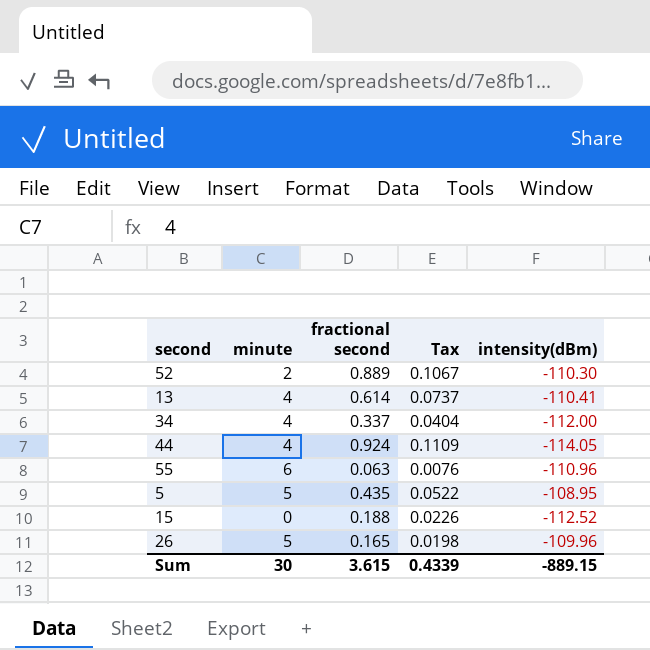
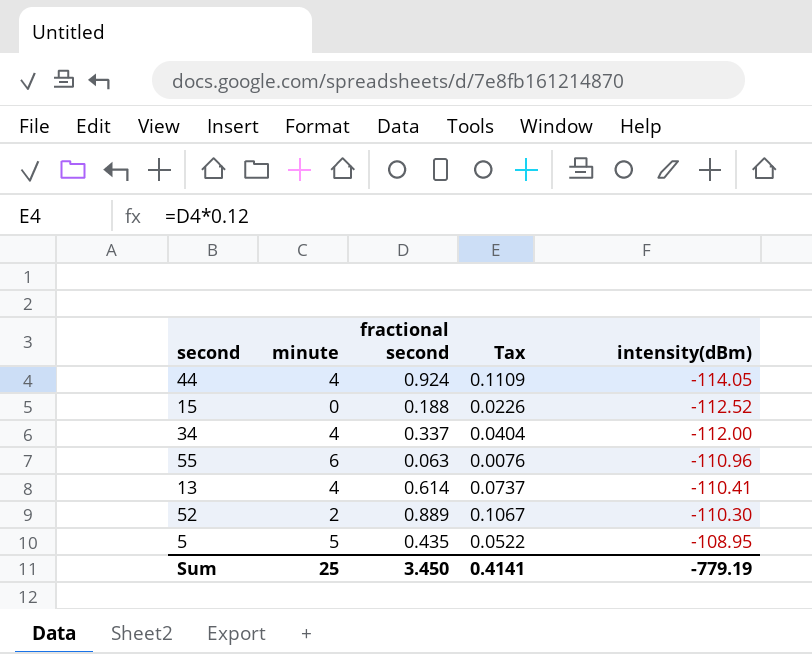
row order: none -> intensity(dBm) ascending
row 26: 5 | 0.165 | 0.0198 | -109.96 -> none
Sum | minute: 30 -> 25
Sum | fractional second: 3.615 -> 3.450
Sum | Tax: 0.4339 -> 0.4141
Sum | intensity(dBm): -889.15 -> -779.19

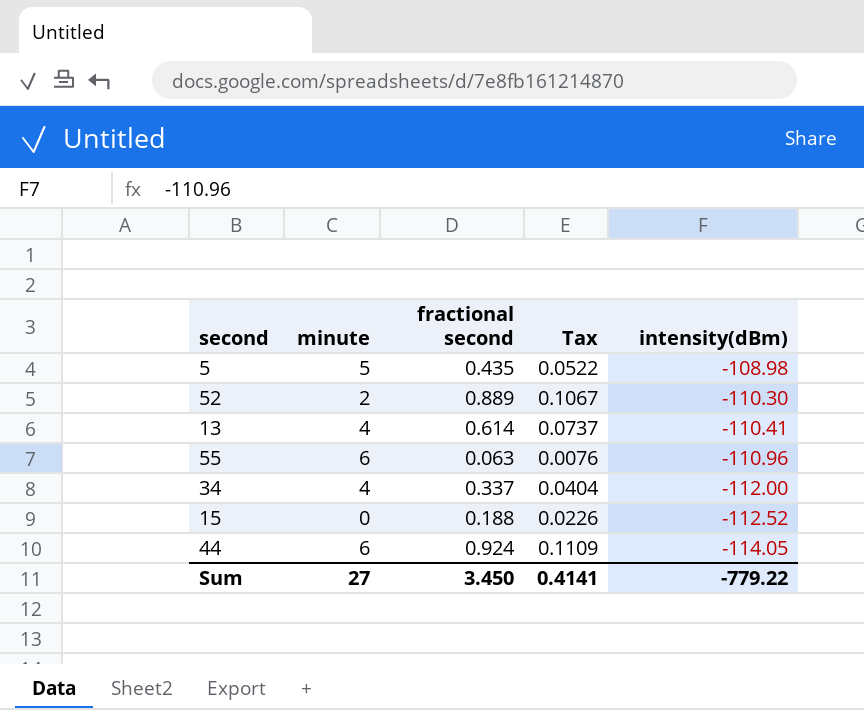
row order: intensity(dBm) ascending -> intensity(dBm) descending
5 | intensity(dBm): -108.95 -> -108.98
44 | minute: 4 -> 6
Sum | minute: 25 -> 27
Sum | intensity(dBm): -779.19 -> -779.22

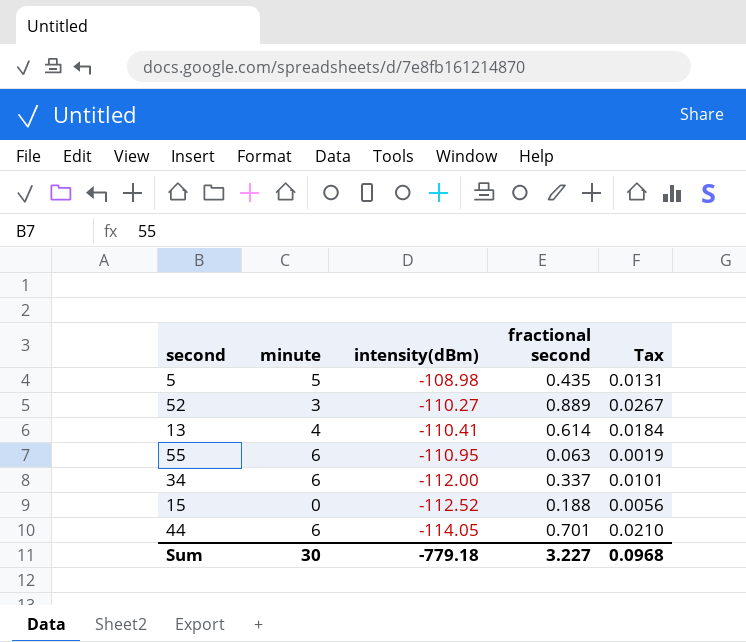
column intensity(dBm) | position: 5 -> 3
column Tax | formula: [fractional second] * 0.12 -> [fractional second] * 0.03
52 | minute: 2 -> 3
52 | intensity(dBm): -110.30 -> -110.27
55 | intensity(dBm): -110.96 -> -110.95
34 | minute: 4 -> 6
44 | fractional second: 0.924 -> 0.701
Sum | minute: 27 -> 30
Sum | intensity(dBm): -779.22 -> -779.18
Sum | fractional second: 3.450 -> 3.227
Sum | Tax: 0.4141 -> 0.0968

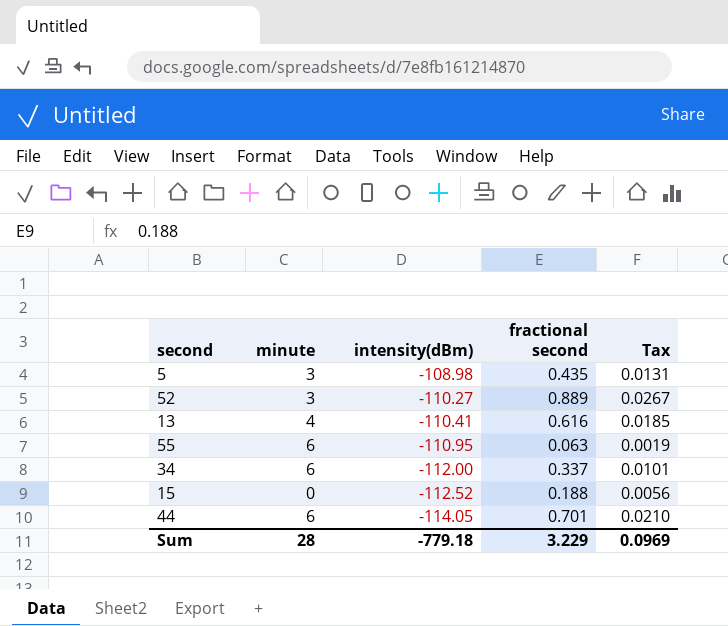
5 | minute: 5 -> 3
13 | fractional second: 0.614 -> 0.616
13 | Tax: 0.0184 -> 0.0185
Sum | minute: 30 -> 28
Sum | fractional second: 3.227 -> 3.229
Sum | Tax: 0.0968 -> 0.0969

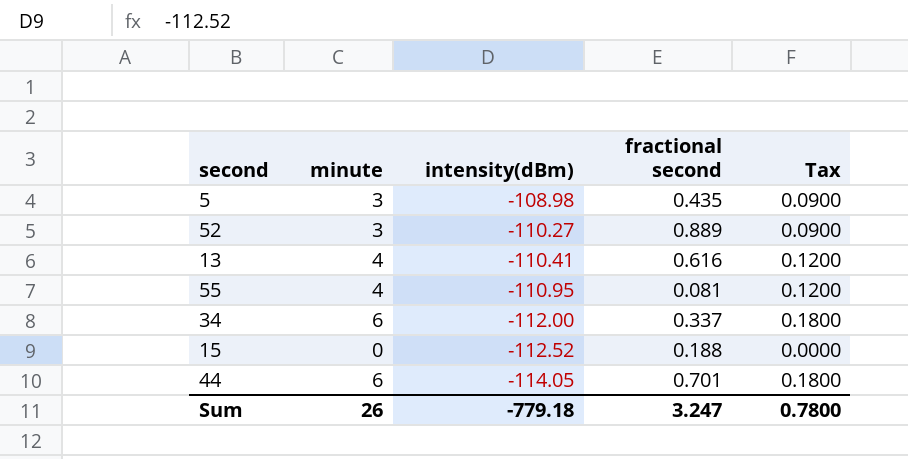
column Tax | formula: [fractional second] * 0.03 -> [minute] * 0.03
55 | minute: 6 -> 4
55 | fractional second: 0.063 -> 0.081
Sum | minute: 28 -> 26
Sum | fractional second: 3.229 -> 3.247
Sum | Tax: 0.0969 -> 0.7800

